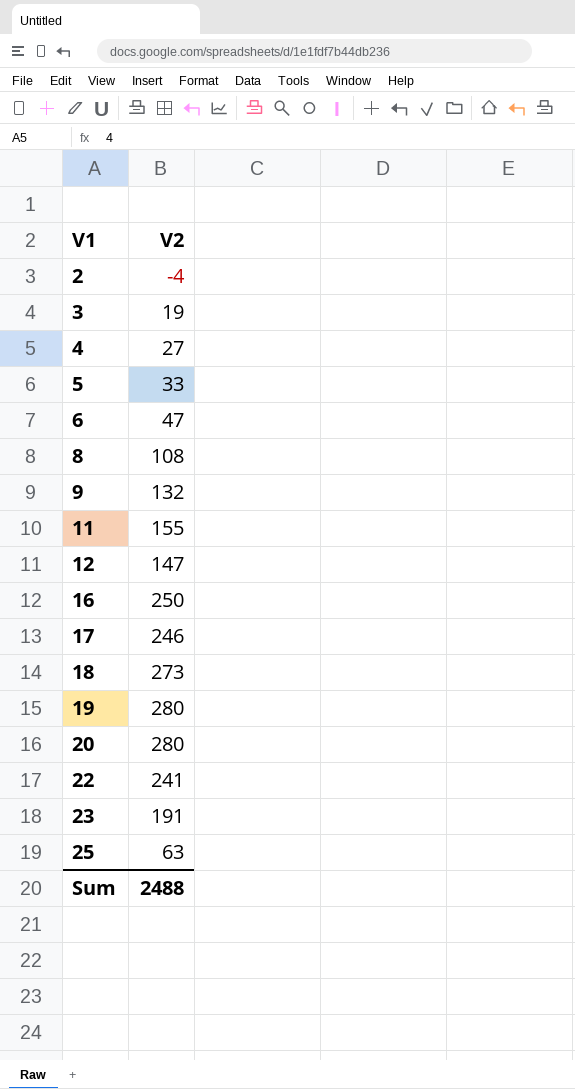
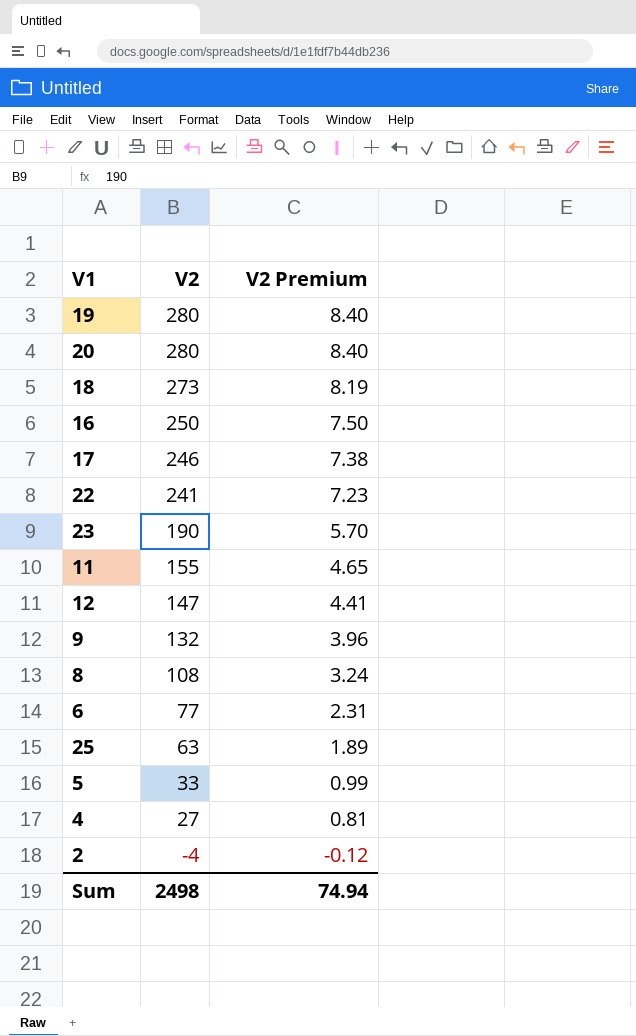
row order: V1 ascending -> V2 descending
column V2 Premium | formula: none -> [V2] * 0.03
row 3: 19 -> none
23 | V2: 191 -> 190
6 | V2: 47 -> 77
Sum | V2: 2488 -> 2498

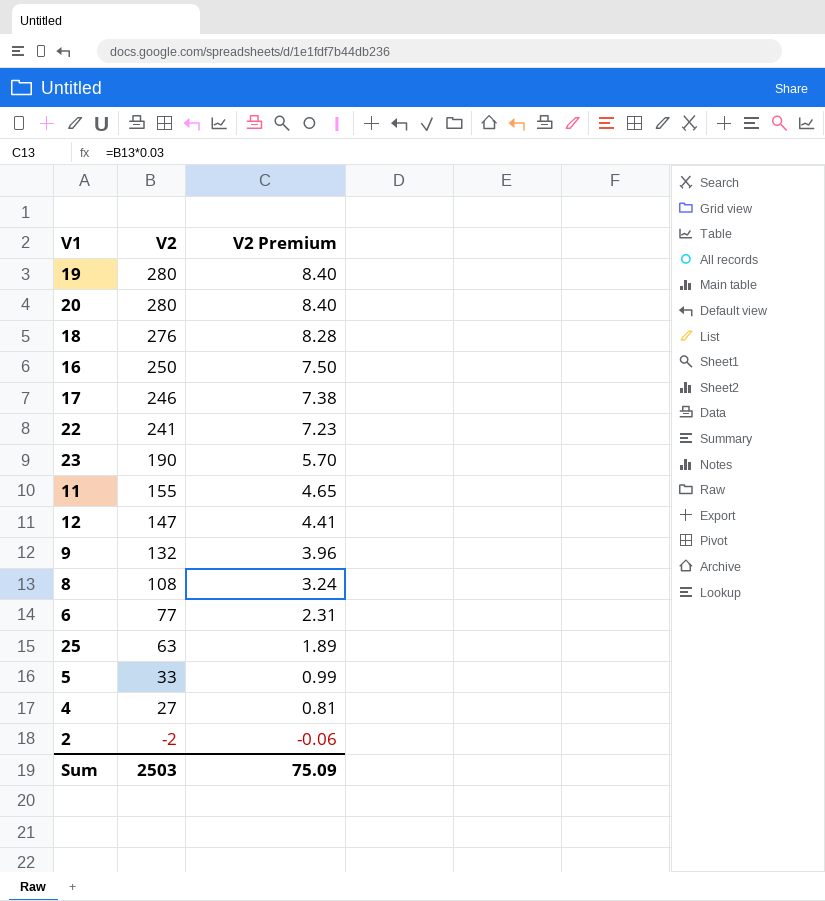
18 | V2: 273 -> 276
18 | V2 Premium: 8.19 -> 8.28
2 | V2: -4 -> -2
2 | V2 Premium: -0.12 -> -0.06
Sum | V2: 2498 -> 2503
Sum | V2 Premium: 74.94 -> 75.09

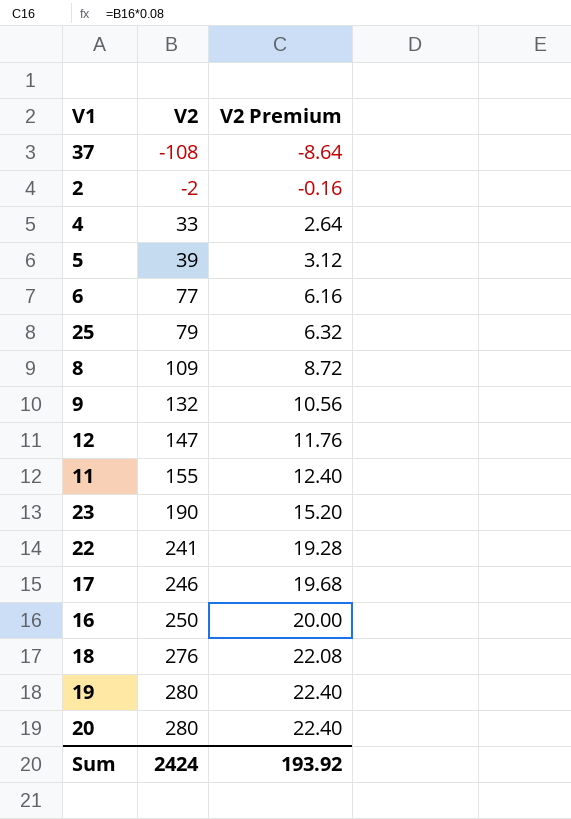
row order: V2 descending -> V2 ascending
column V2 Premium | formula: [V2] * 0.03 -> [V2] * 0.08
row 37: none -> -108 | -8.64
4 | V2: 27 -> 33
5 | V2: 33 -> 39
25 | V2: 63 -> 79
8 | V2: 108 -> 109
Sum | V2: 2503 -> 2424
Sum | V2 Premium: 75.09 -> 193.92

